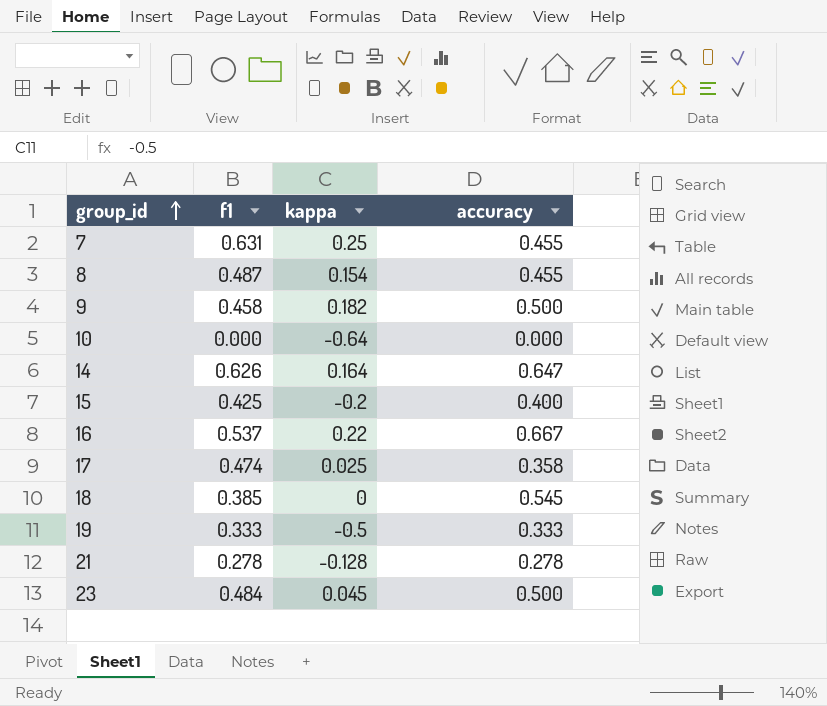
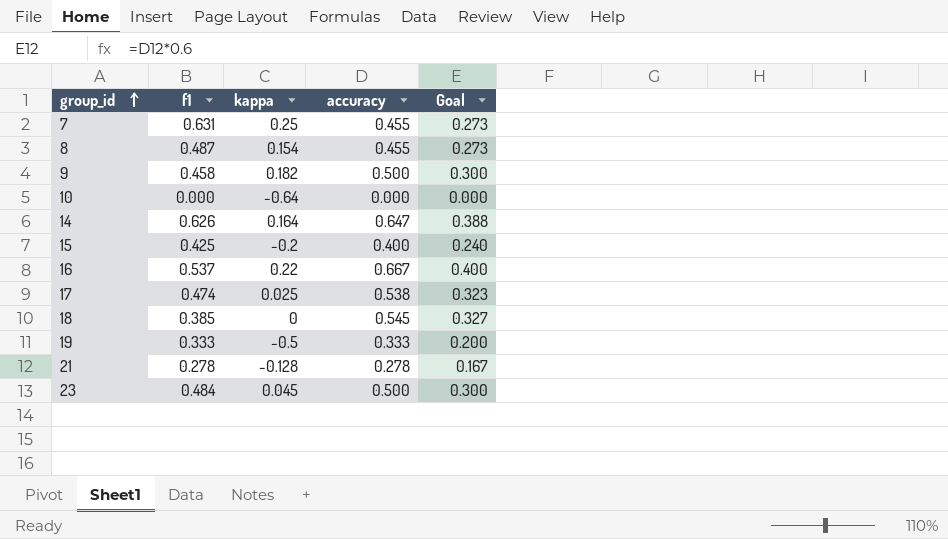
column Goal | formula: none -> [accuracy] * 0.6
17 | accuracy: 0.358 -> 0.538

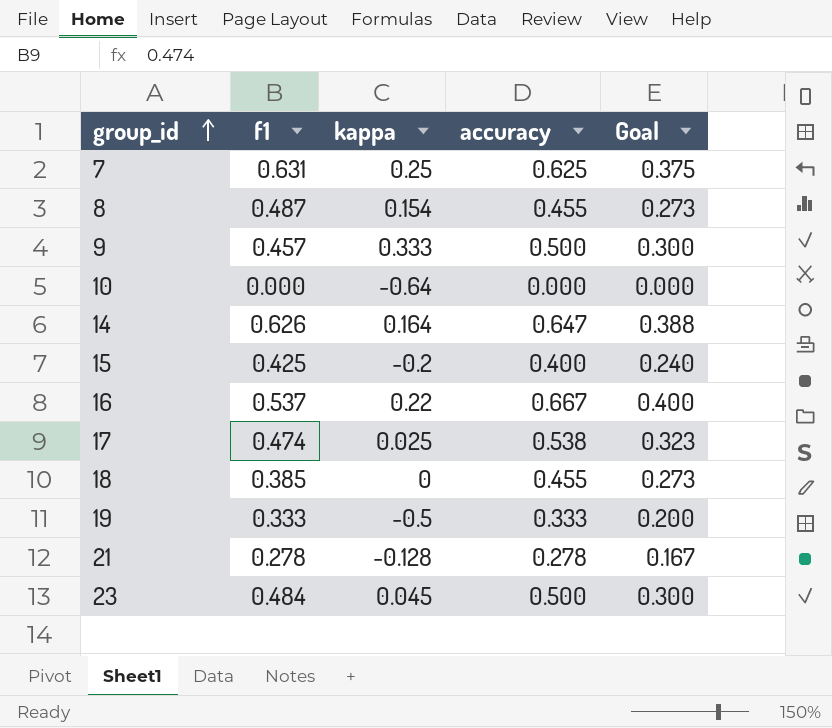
7 | accuracy: 0.455 -> 0.625
7 | Goal: 0.273 -> 0.375
9 | f1: 0.458 -> 0.457
9 | kappa: 0.182 -> 0.333
18 | accuracy: 0.545 -> 0.455
18 | Goal: 0.327 -> 0.273

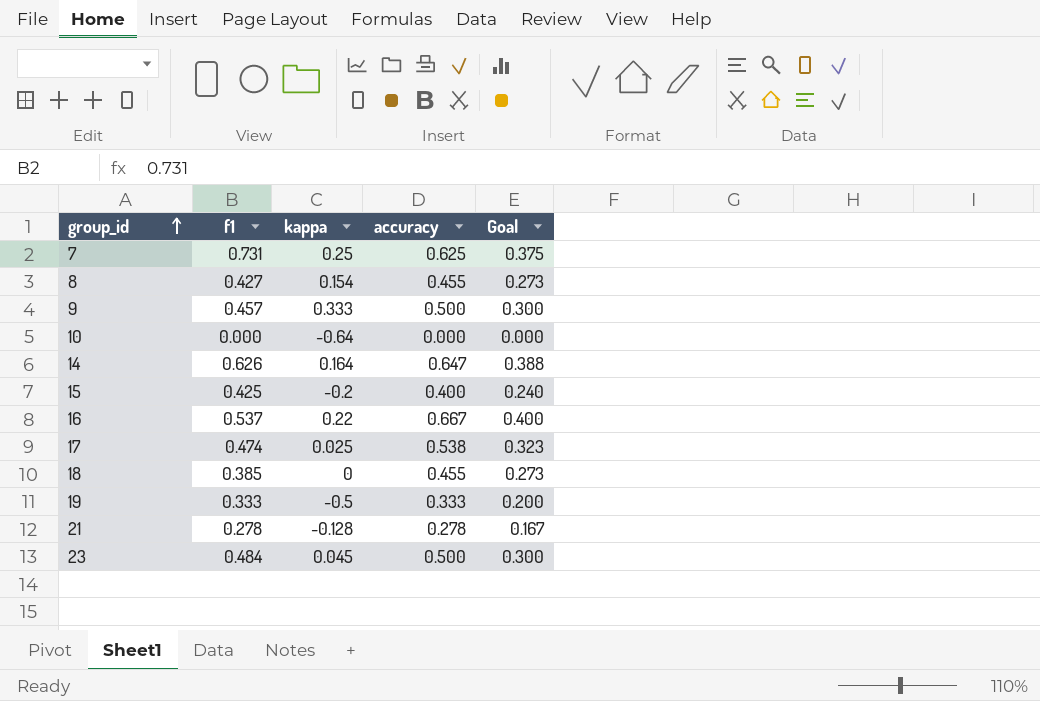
7 | f1: 0.631 -> 0.731
8 | f1: 0.487 -> 0.427

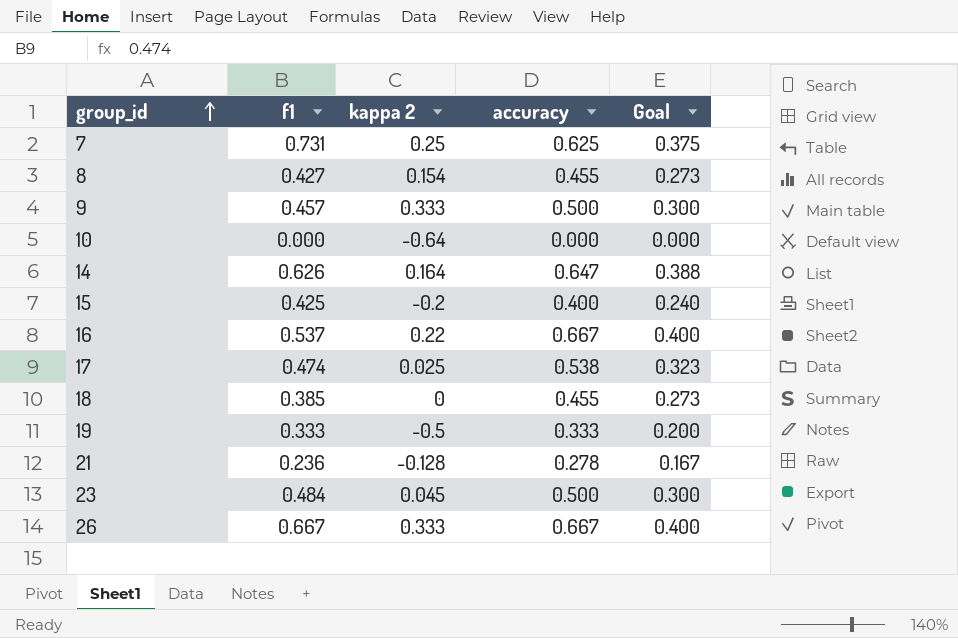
column name: kappa -> kappa 2
21 | f1: 0.278 -> 0.236
row 26: none -> 0.667 | 0.333 | 0.667 | 0.400

